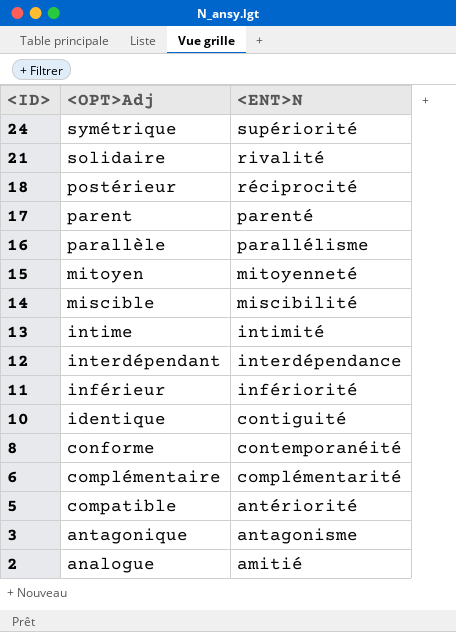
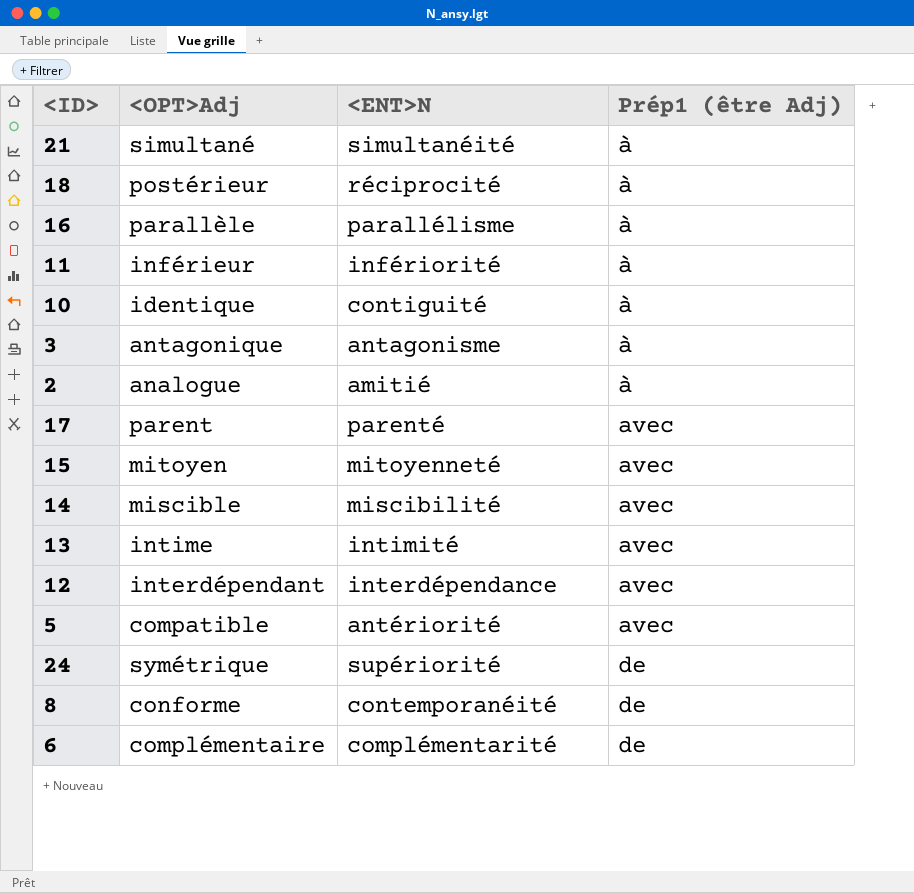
row order: <ID> descending -> Prép1 (être Adj) ascending
column Prép1 (être Adj) | position: none -> 4
21 | <OPT>Adj: solidaire -> simultané
21 | <ENT>N: rivalité -> simultanéité

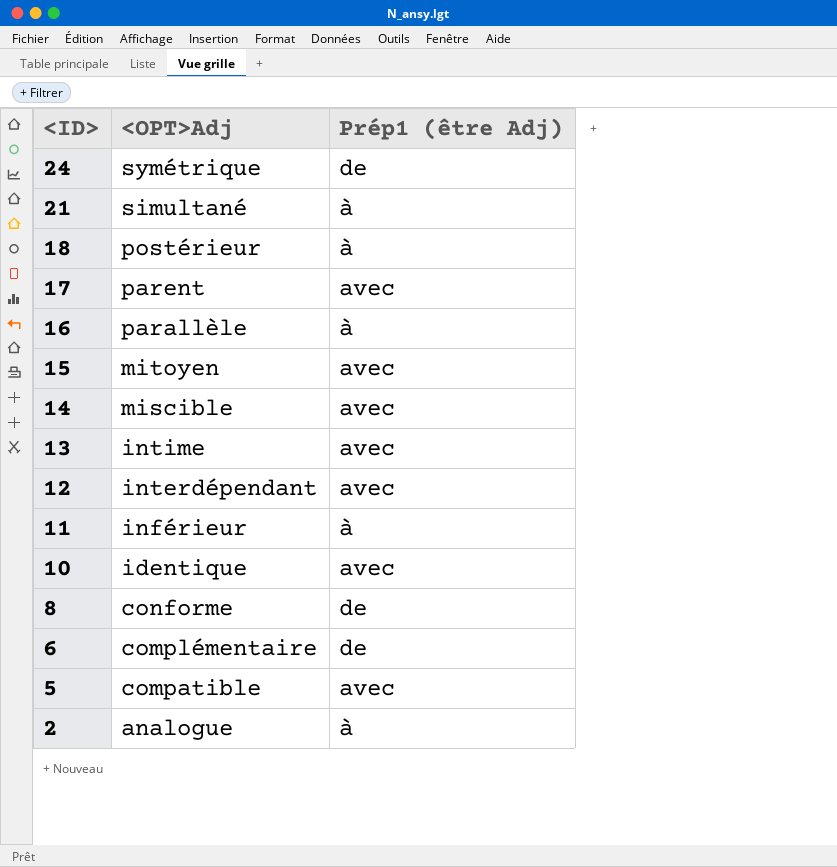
row order: Prép1 (être Adj) ascending -> <ID> descending
column <ENT>N | position: 3 -> none
row 3: antagonique | antagonisme | à -> none
10 | Prép1 (être Adj): à -> avec

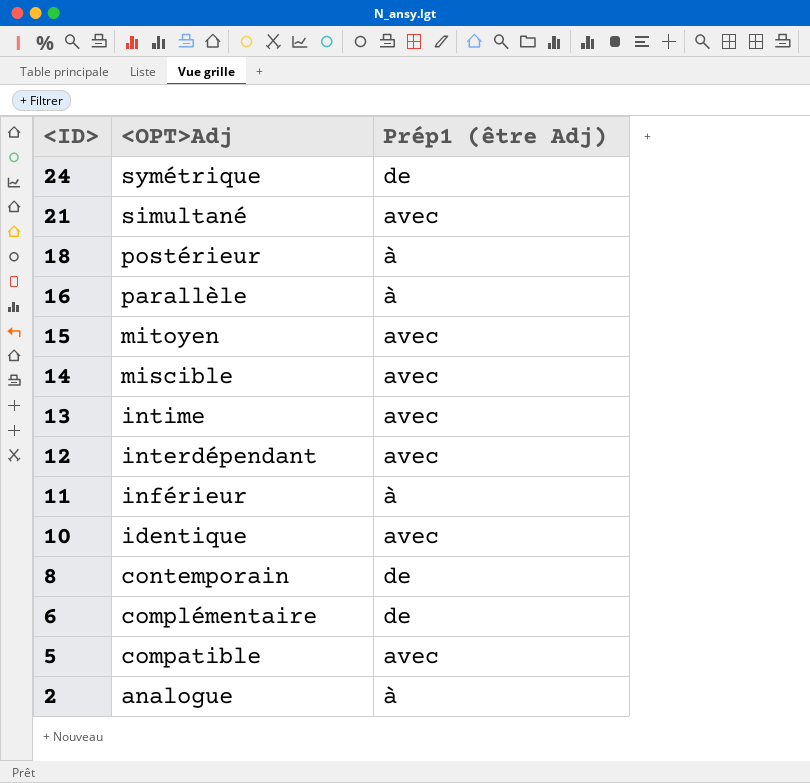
row 17: parent | avec -> none
21 | Prép1 (être Adj): à -> avec
8 | <OPT>Adj: conforme -> contemporain

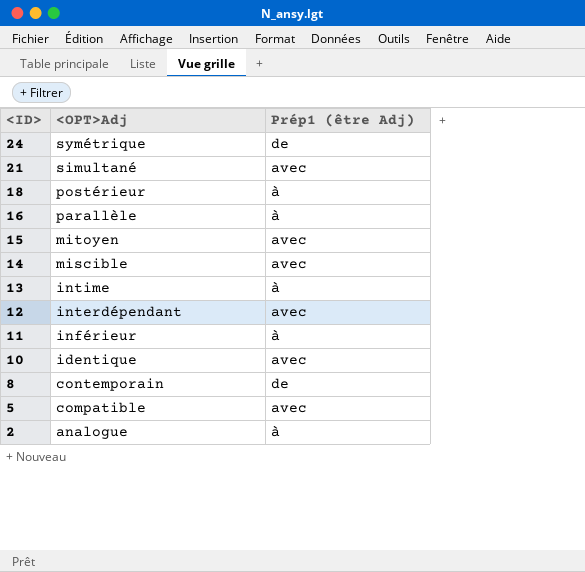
row 6: complémentaire | de -> none
13 | Prép1 (être Adj): avec -> à

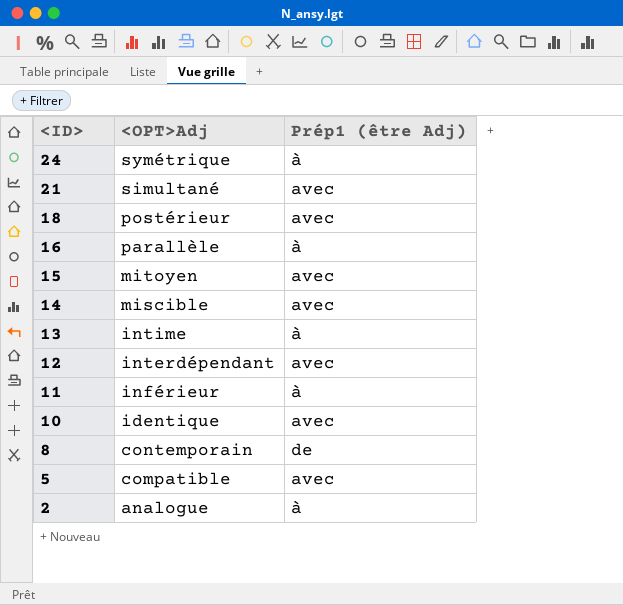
24 | Prép1 (être Adj): de -> à
18 | Prép1 (être Adj): à -> avec

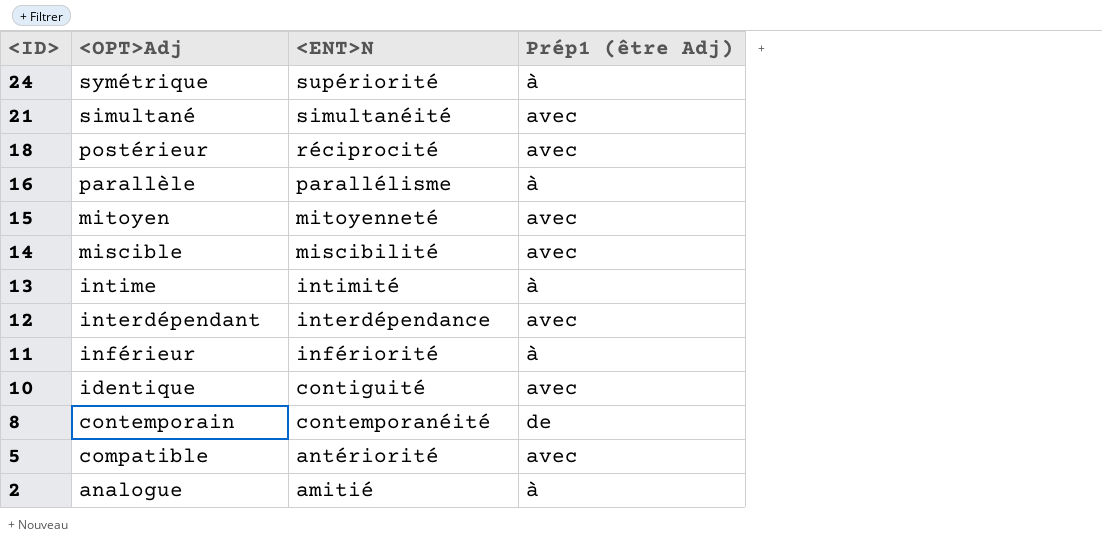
column <ENT>N | position: none -> 3

